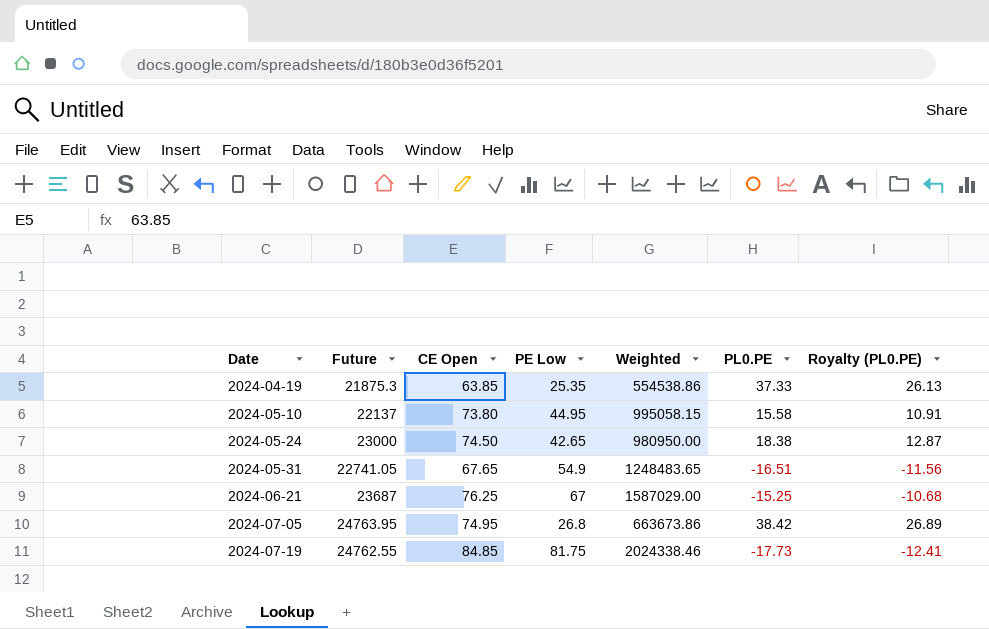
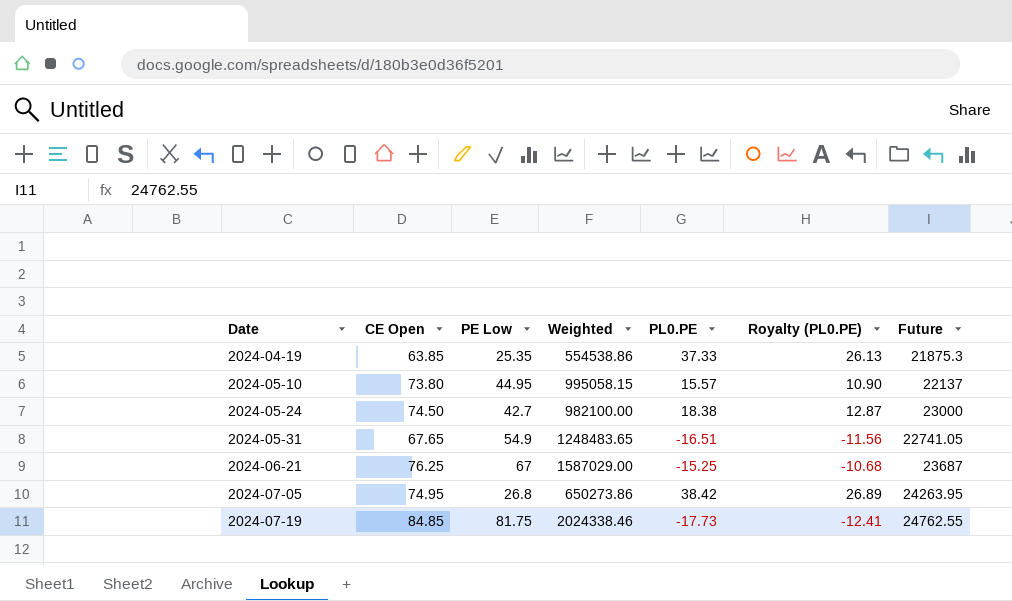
column Future | position: 2 -> 7
2024-05-10 | PL0.PE: 15.58 -> 15.57
2024-05-10 | Royalty (PL0.PE): 10.91 -> 10.90
2024-05-24 | PE Low: 42.65 -> 42.7
2024-05-24 | Weighted: 980950.00 -> 982100.00
2024-07-05 | Weighted: 663673.86 -> 650273.86
2024-07-05 | Future: 24763.95 -> 24263.95

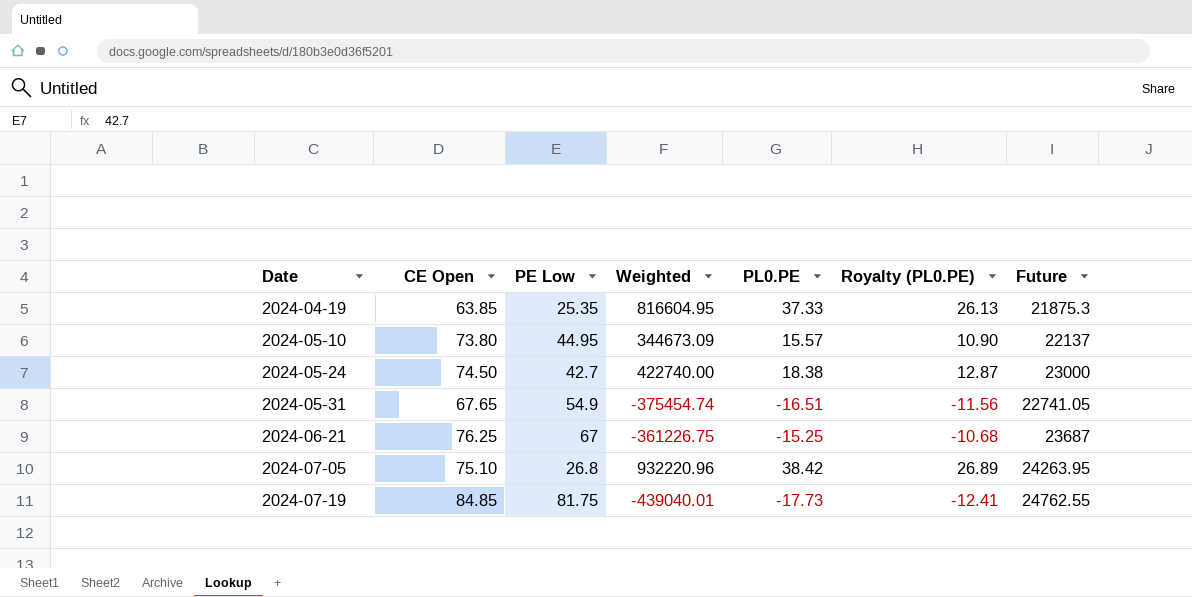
column Weighted | formula: [PE Low] * [Future] -> [PL0.PE] * [Future]
2024-07-05 | CE Open: 74.95 -> 75.10

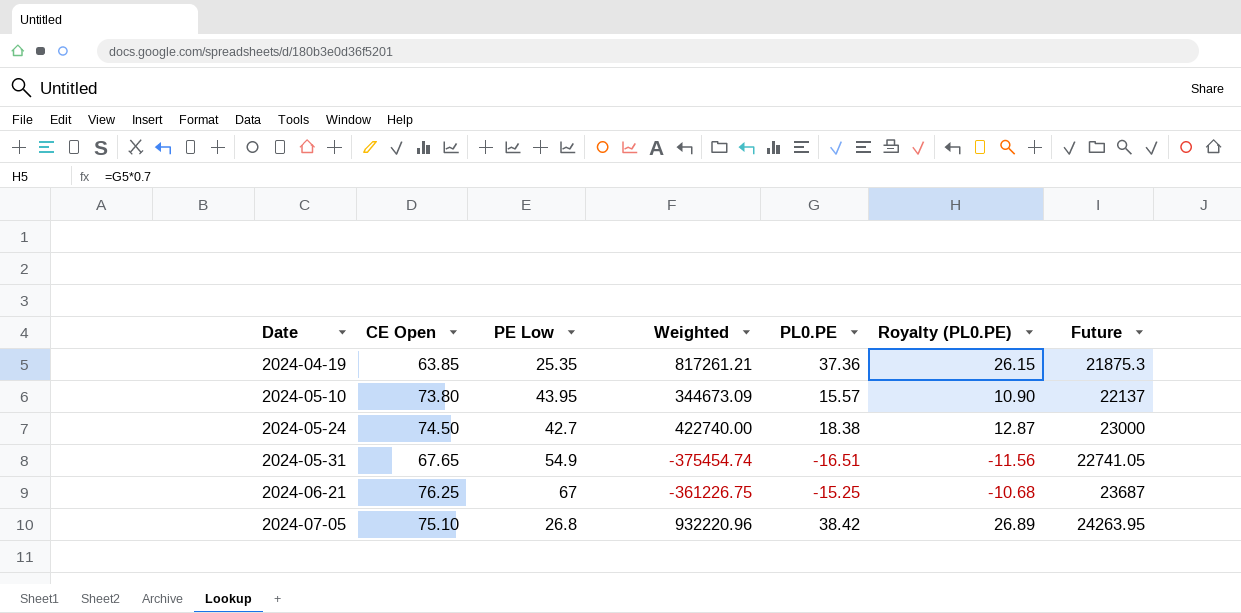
row 2024-07-19: 84.85 | 81.75 | -439040.01 | -17.73 | -12.41 | 24762.55 -> none
2024-04-19 | Weighted: 816604.95 -> 817261.21
2024-04-19 | PL0.PE: 37.33 -> 37.36
2024-04-19 | Royalty (PL0.PE): 26.13 -> 26.15
2024-05-10 | PE Low: 44.95 -> 43.95

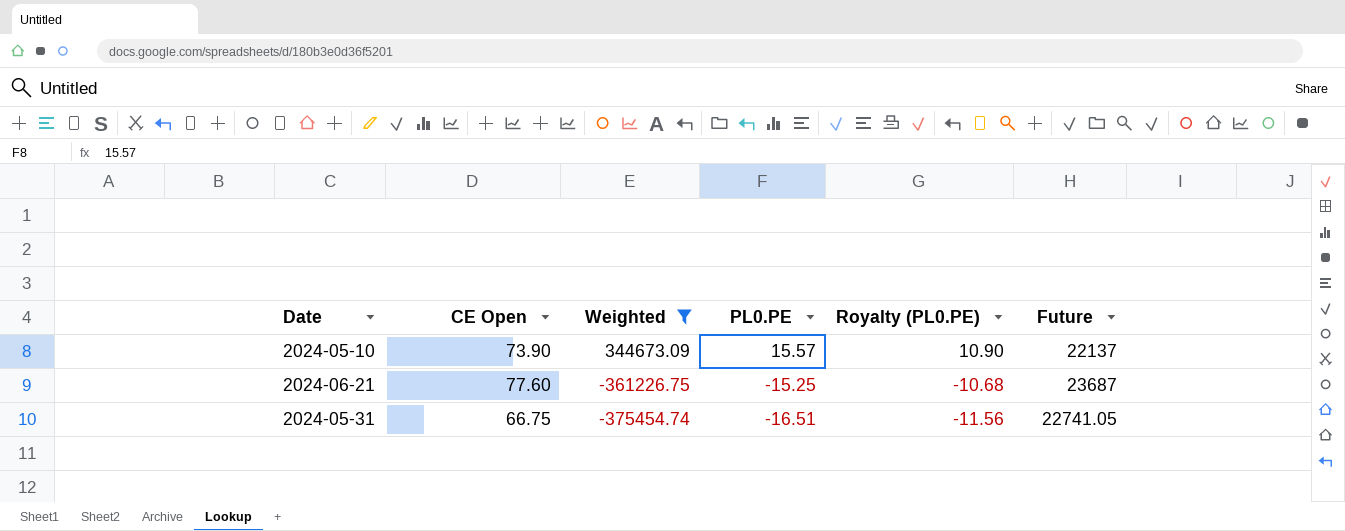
filter: none -> Weighted <= 344673.09
row order: Date ascending -> Weighted descending
column PE Low | position: 3 -> none
2024-05-10 | CE Open: 73.80 -> 73.90
2024-06-21 | CE Open: 76.25 -> 77.60
2024-05-31 | CE Open: 67.65 -> 66.75

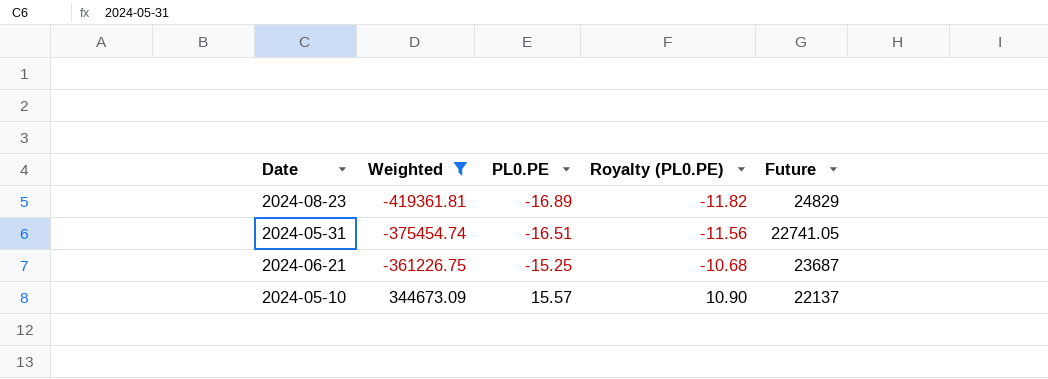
row order: Weighted descending -> Weighted ascending
column CE Open | position: 2 -> none
row 2024-08-23: none -> -419361.81 | -16.89 | -11.82 | 24829

